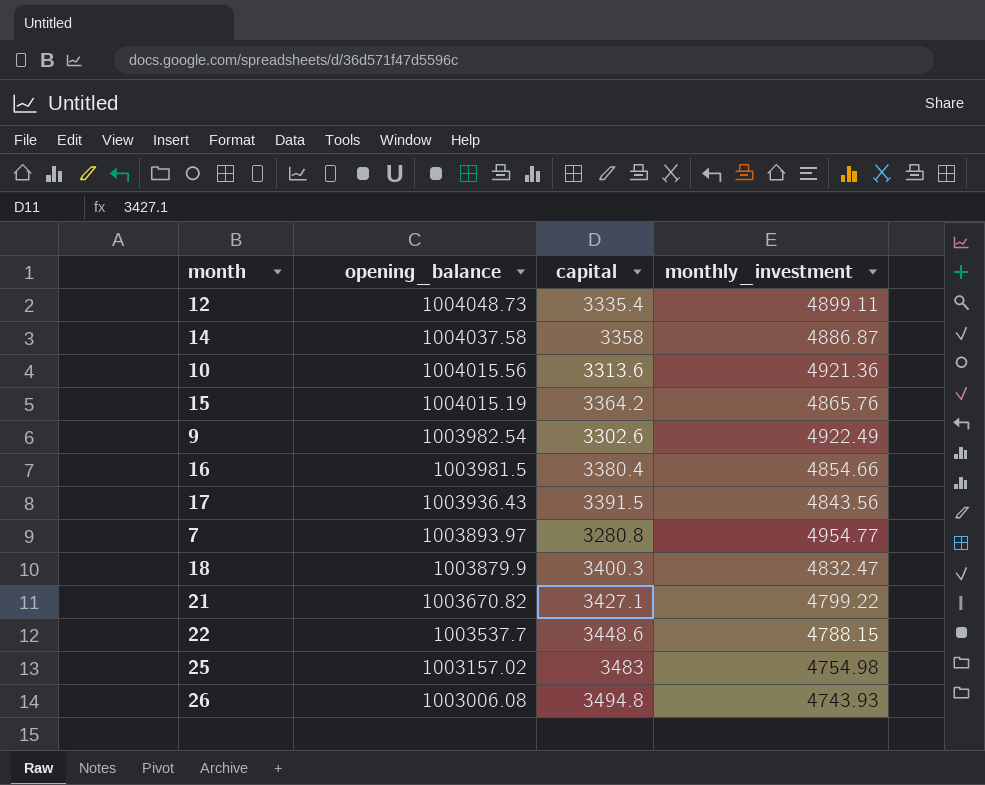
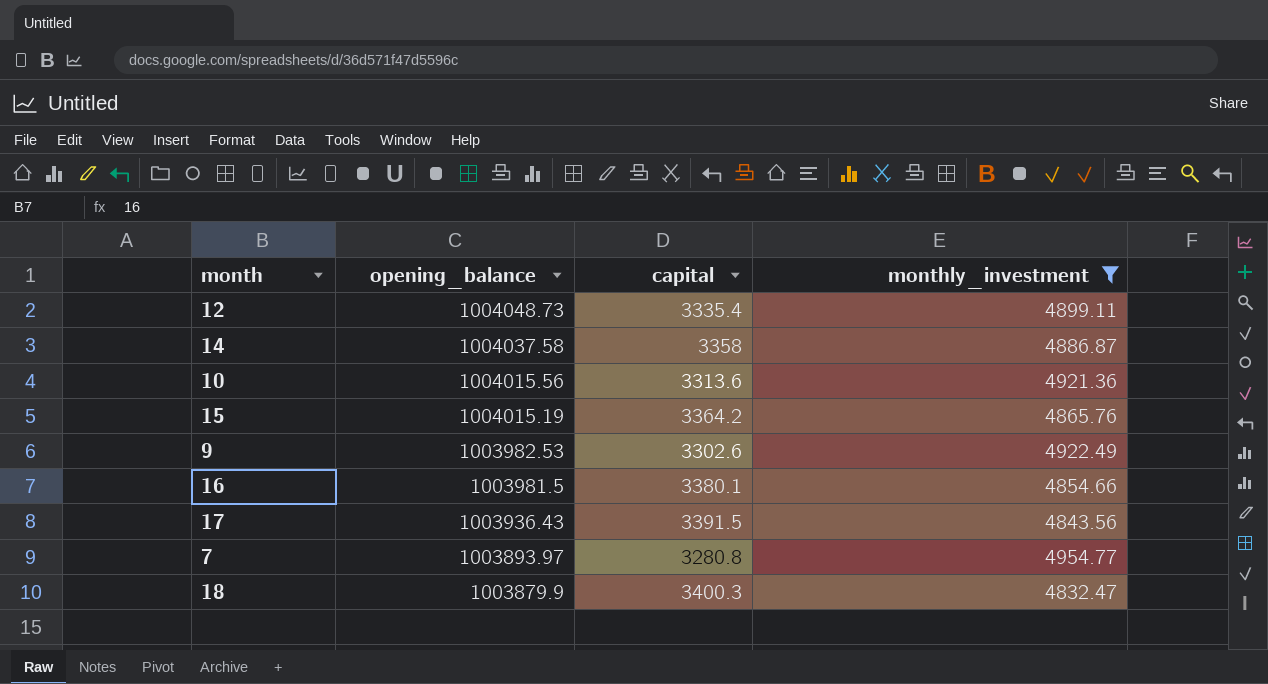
filter: none -> monthly_investment >= 4832.47
9 | opening_balance: 1003982.54 -> 1003982.53
16 | capital: 3380.4 -> 3380.1

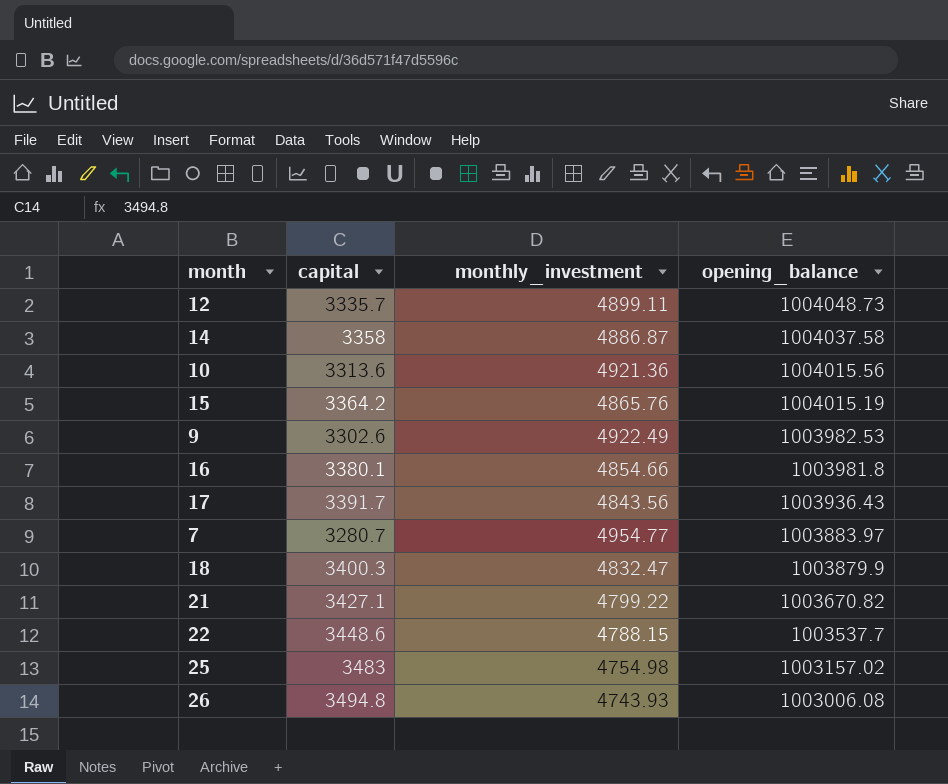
filter: monthly_investment >= 4832.47 -> none
column opening_balance | position: 2 -> 4
12 | capital: 3335.4 -> 3335.7
16 | opening_balance: 1003981.5 -> 1003981.8
17 | capital: 3391.5 -> 3391.7
7 | capital: 3280.8 -> 3280.7
7 | opening_balance: 1003893.97 -> 1003883.97

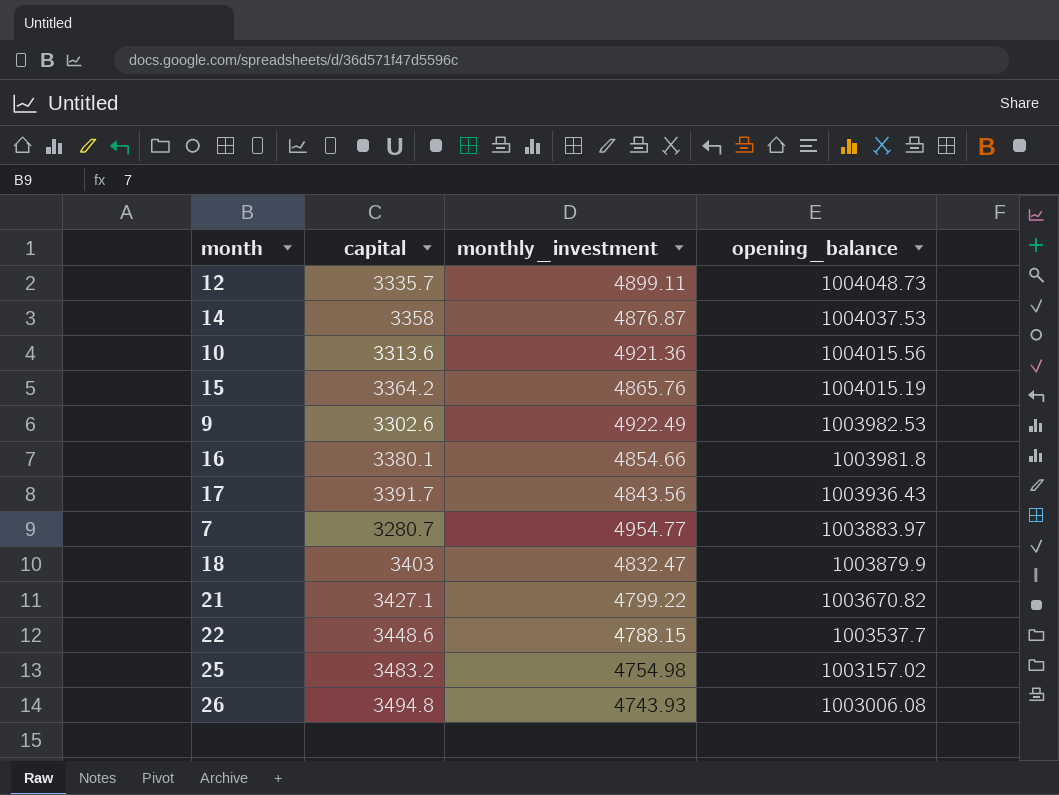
14 | monthly_investment: 4886.87 -> 4876.87
14 | opening_balance: 1004037.58 -> 1004037.53
18 | capital: 3400.3 -> 3403
25 | capital: 3483 -> 3483.2

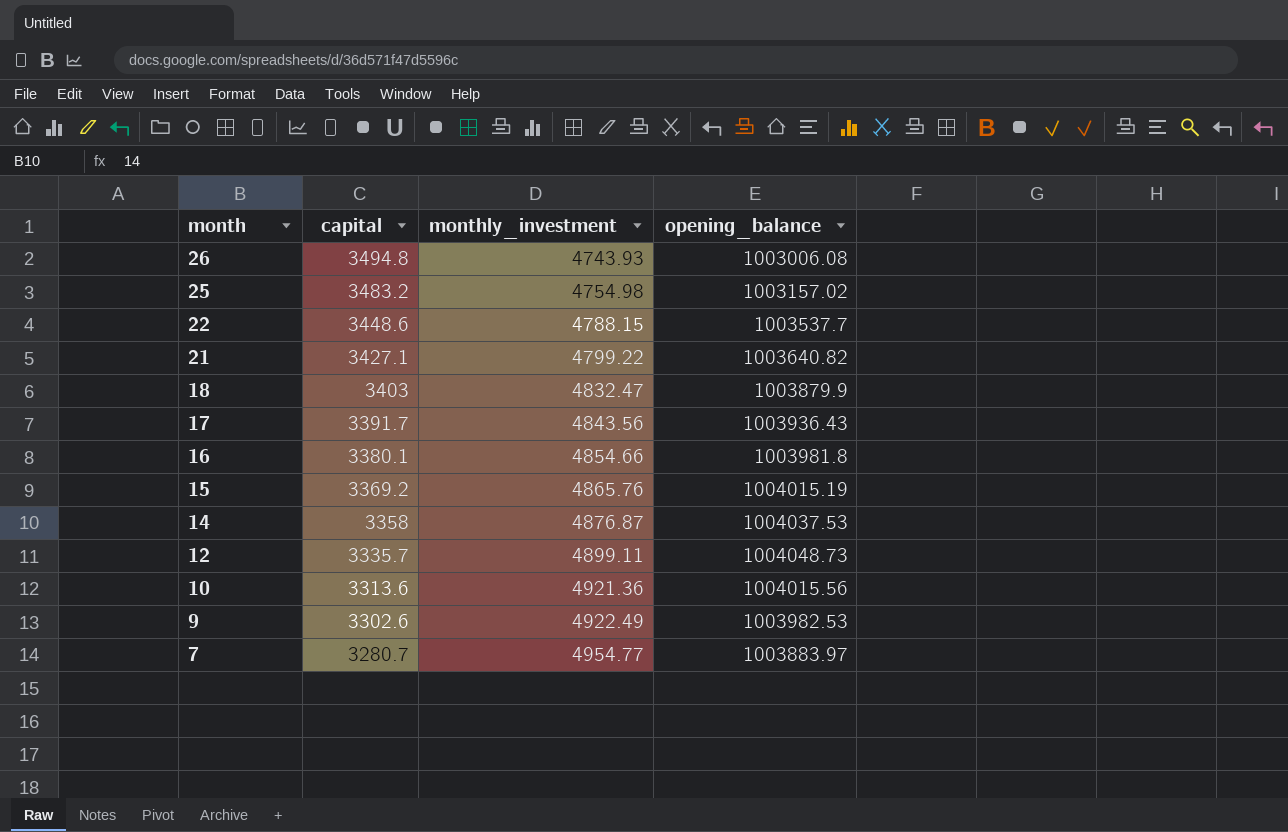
row order: opening_balance descending -> month descending
21 | opening_balance: 1003670.82 -> 1003640.82
15 | capital: 3364.2 -> 3369.2

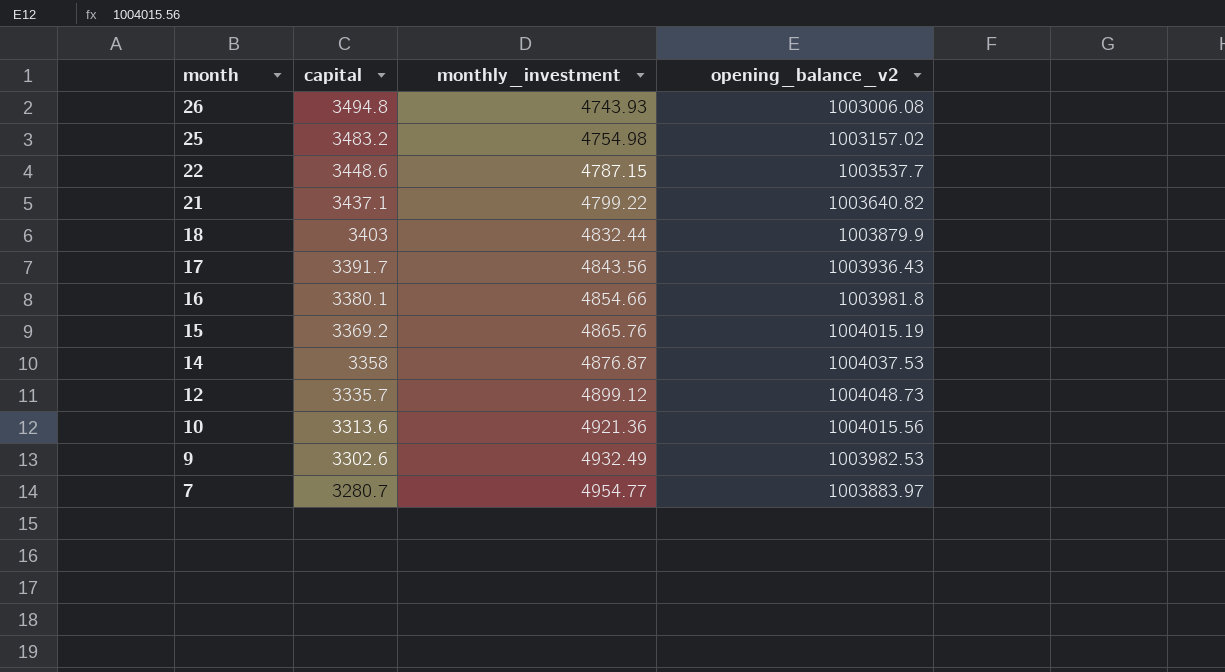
column name: opening_balance -> opening_balance_v2
22 | monthly_investment: 4788.15 -> 4787.15
21 | capital: 3427.1 -> 3437.1
18 | monthly_investment: 4832.47 -> 4832.44
12 | monthly_investment: 4899.11 -> 4899.12
9 | monthly_investment: 4922.49 -> 4932.49

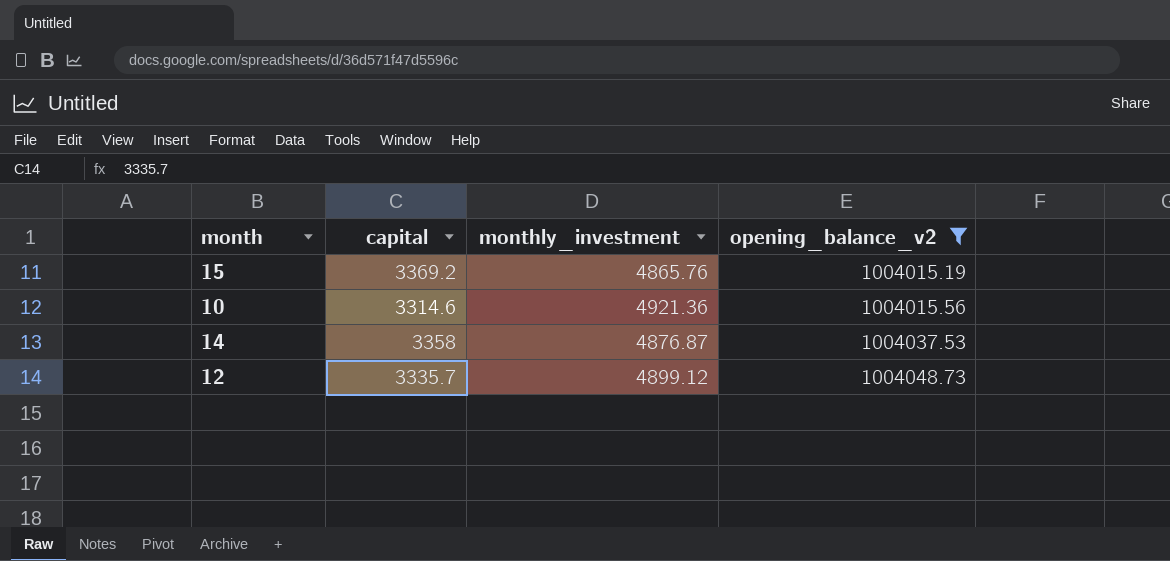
filter: none -> opening_balance_v2 >= 1004015.19
row order: month descending -> opening_balance_v2 ascending
10 | capital: 3313.6 -> 3314.6

